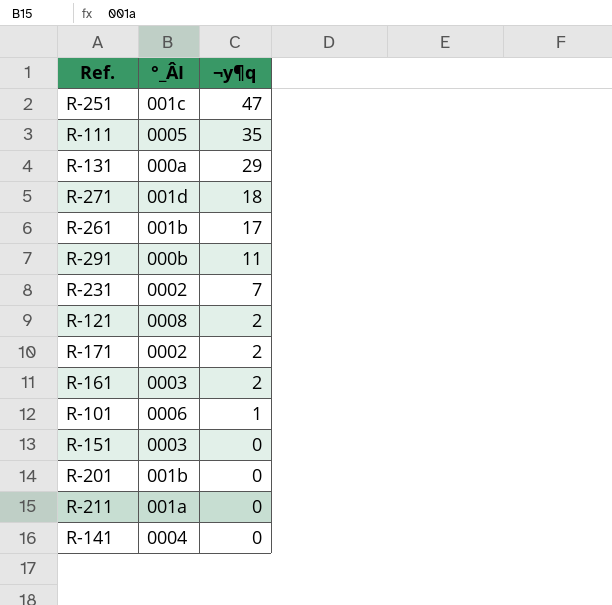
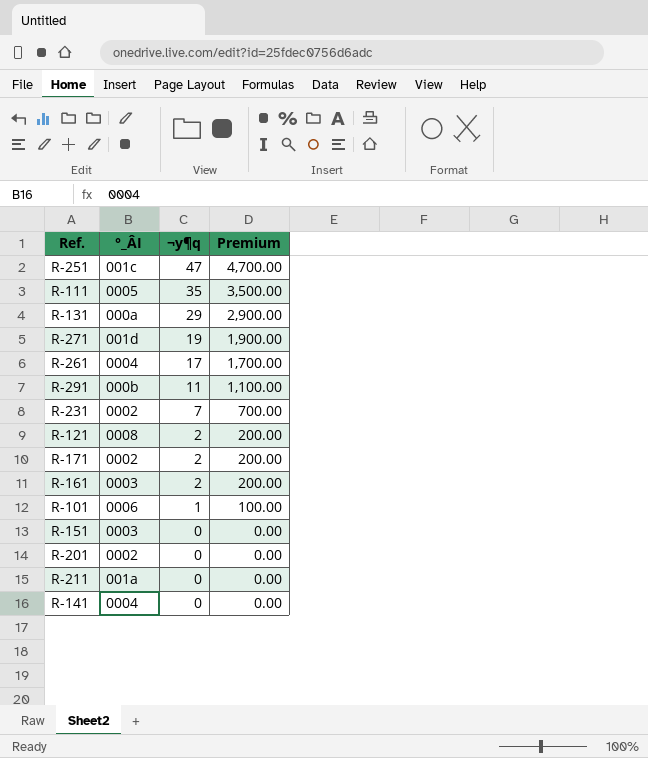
column Premium | formula: none -> [¬y¶q] * 100
R-271 | ¬y¶q: 18 -> 19
R-261 | °_ÂI: 001b -> 0004
R-201 | °_ÂI: 001b -> 0002

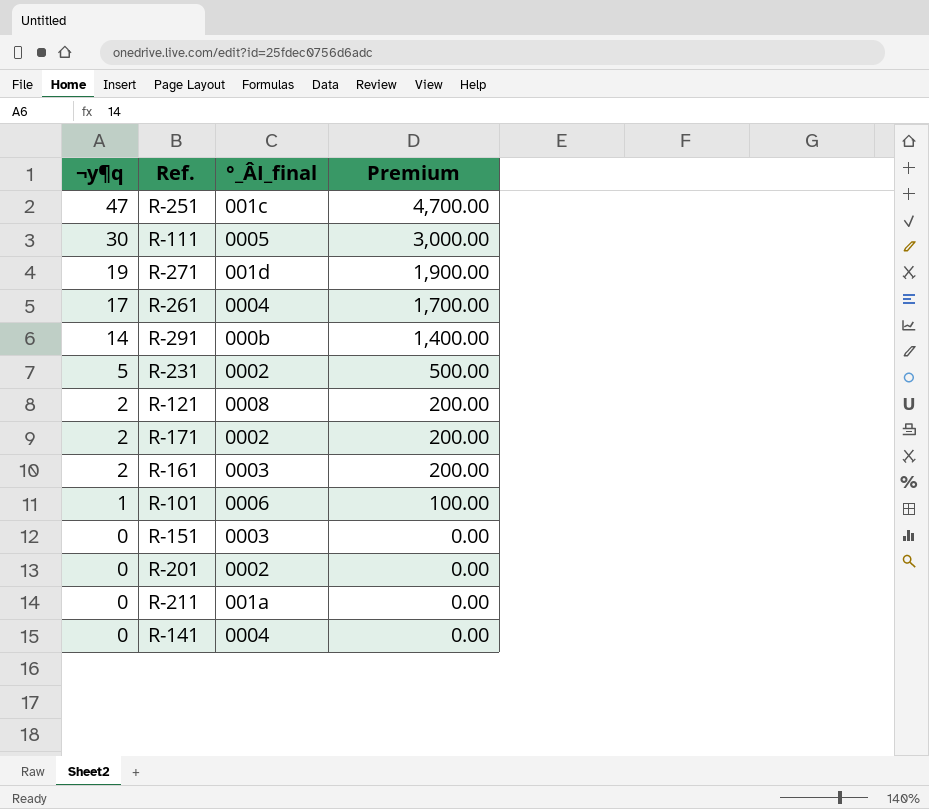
column ¬y¶q | position: 3 -> 1
column name: °_ÂI -> °_ÂI_final
row R-131: 000a | 29 | 2,900.00 -> none
R-111 | ¬y¶q: 35 -> 30
R-111 | Premium: 3,500.00 -> 3,000.00
R-291 | ¬y¶q: 11 -> 14
R-291 | Premium: 1,100.00 -> 1,400.00
R-231 | ¬y¶q: 7 -> 5
R-231 | Premium: 700.00 -> 500.00

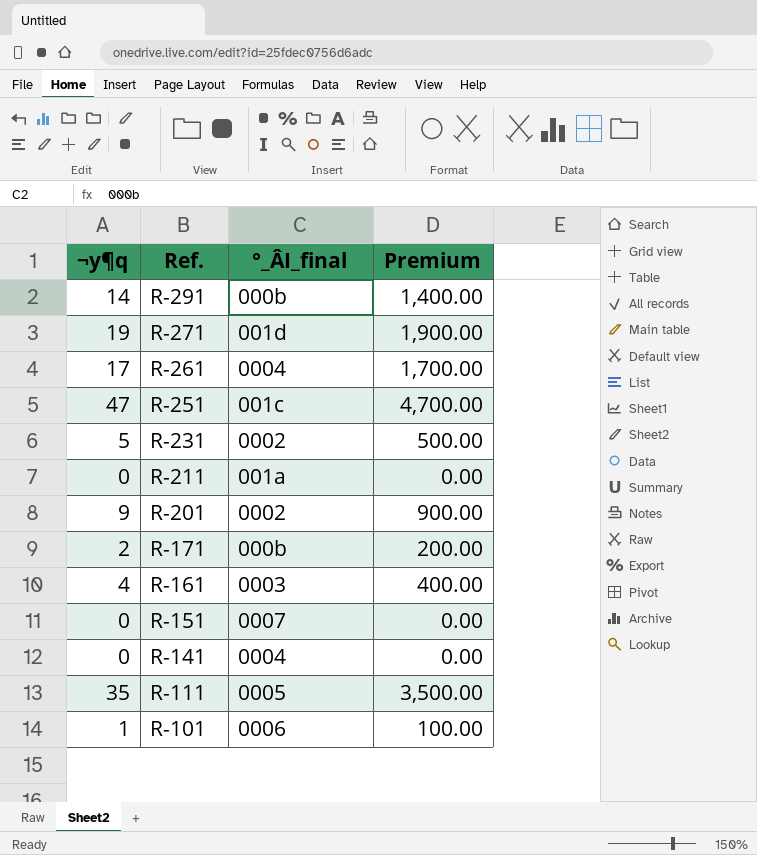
row order: ¬y¶q descending -> Ref. descending
row R-121: 2 | 0008 | 200.00 -> none
R-201 | ¬y¶q: 0 -> 9
R-201 | Premium: 0.00 -> 900.00
R-171 | °_ÂI_final: 0002 -> 000b
R-161 | ¬y¶q: 2 -> 4
R-161 | Premium: 200.00 -> 400.00
R-151 | °_ÂI_final: 0003 -> 0007
R-111 | ¬y¶q: 30 -> 35
R-111 | Premium: 3,000.00 -> 3,500.00

